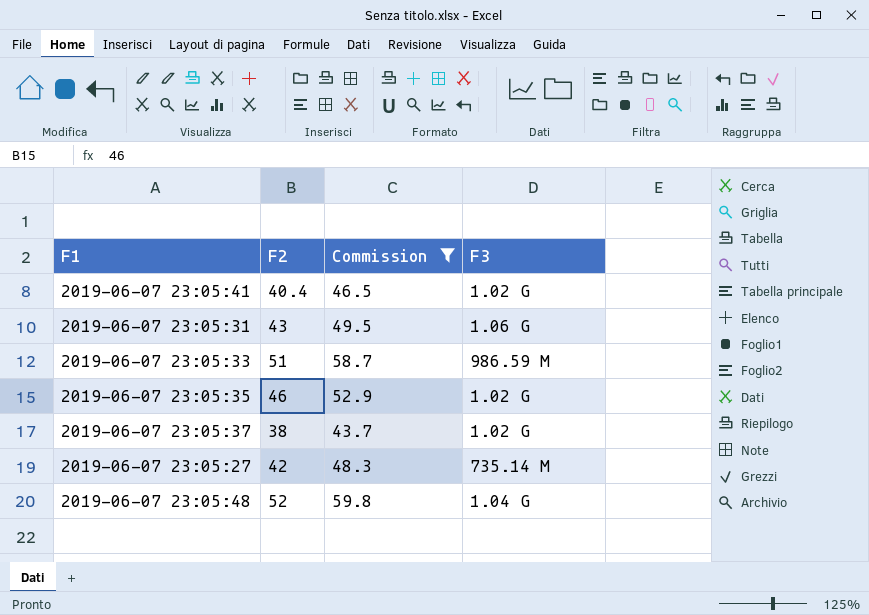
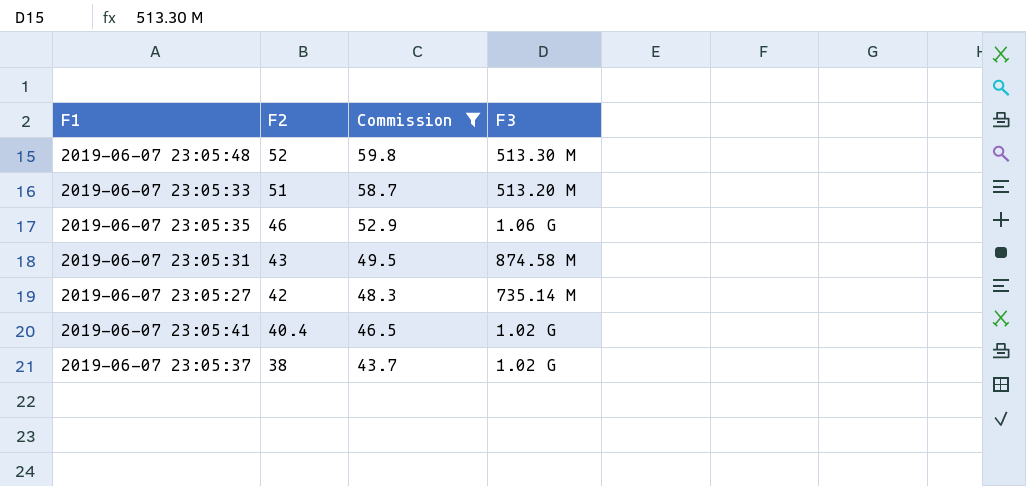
row order: none -> F2 descending
2019-06-07 23:05:48 | F3: 1.04 G -> 513.30 M
2019-06-07 23:05:33 | F3: 986.59 M -> 513.20 M
2019-06-07 23:05:35 | F3: 1.02 G -> 1.06 G
2019-06-07 23:05:31 | F3: 1.06 G -> 874.58 M

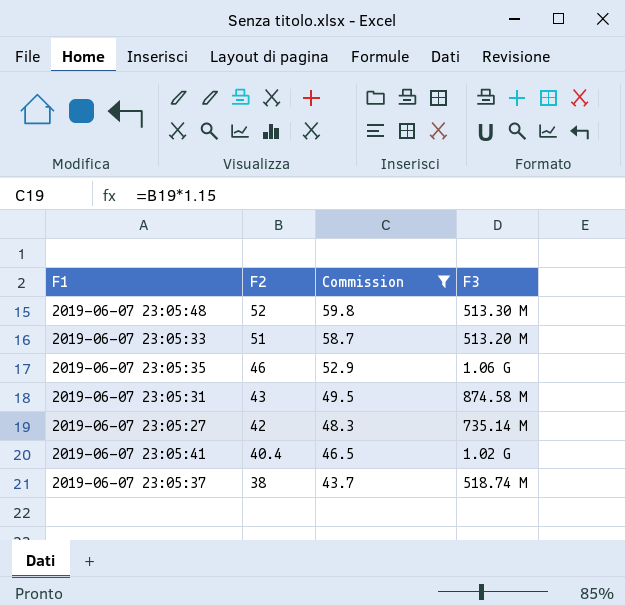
2019-06-07 23:05:37 | F3: 1.02 G -> 518.74 M

